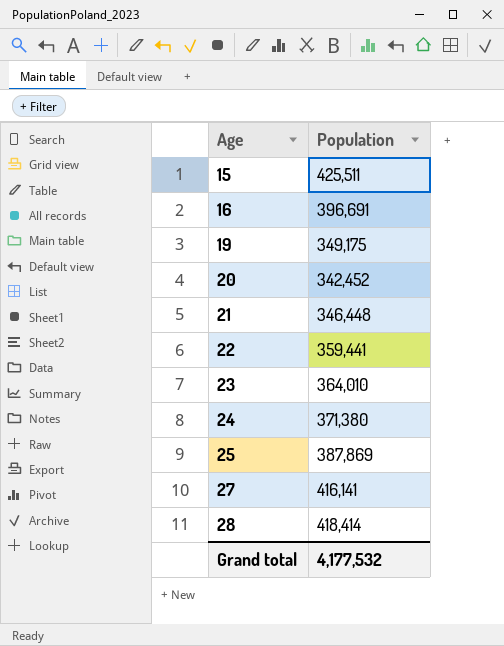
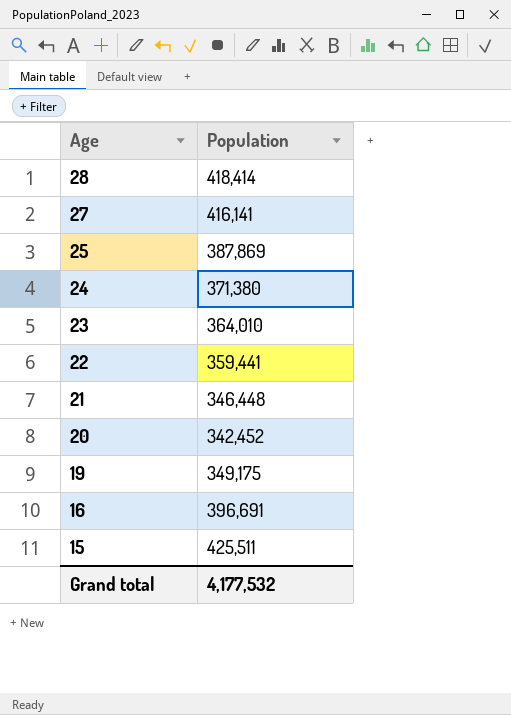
row order: Age ascending -> Age descending

